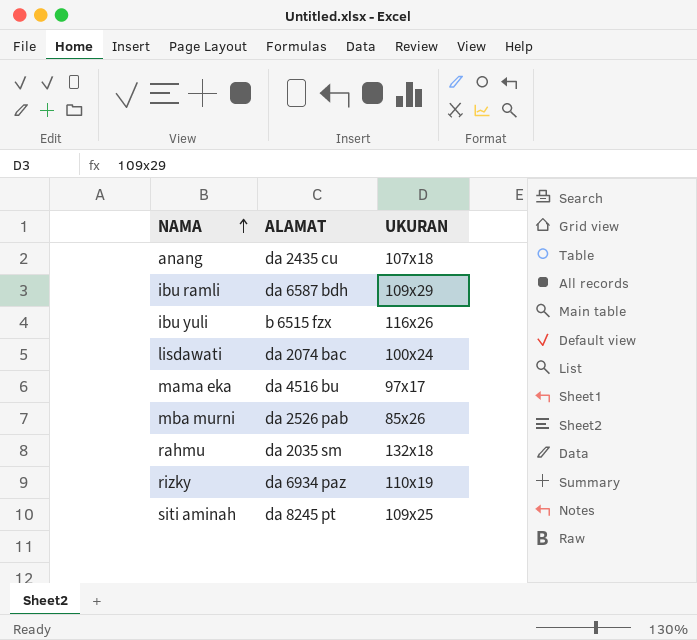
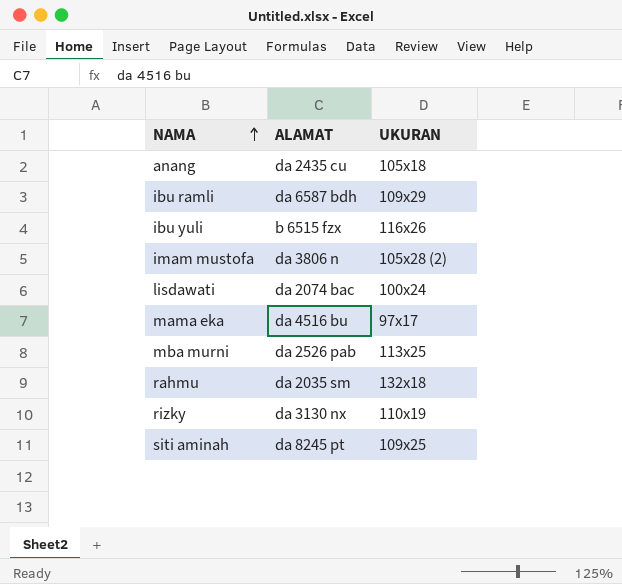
anang | UKURAN: 107x18 -> 105x18
row imam mustofa: none -> da 3806 n | 105x28 (2)
mba murni | UKURAN: 85x26 -> 113x25
rizky | ALAMAT: da 6934 paz -> da 3130 nx

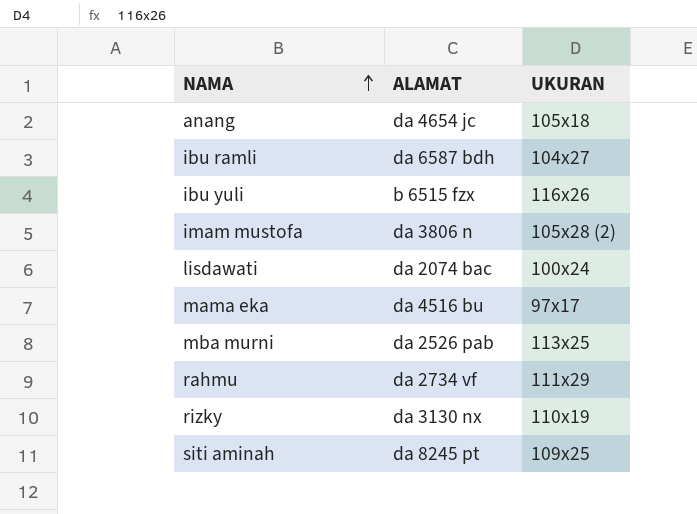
anang | ALAMAT: da 2435 cu -> da 4654 jc
ibu ramli | UKURAN: 109x29 -> 104x27
rahmu | ALAMAT: da 2035 sm -> da 2734 vf
rahmu | UKURAN: 132x18 -> 111x29

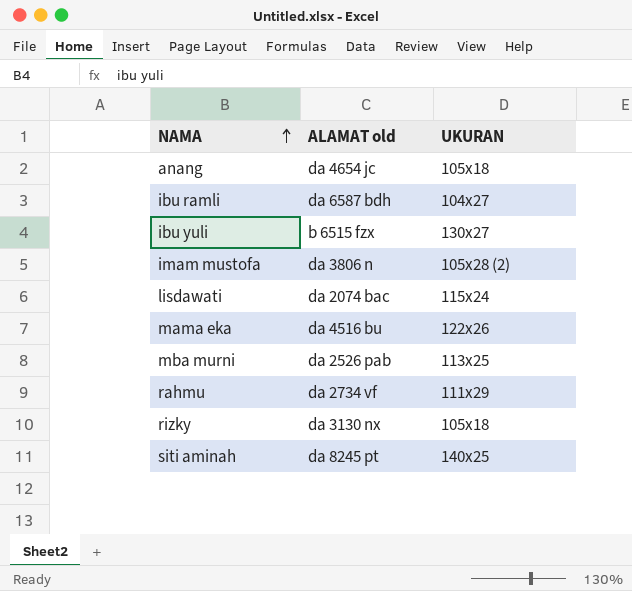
column name: ALAMAT -> ALAMAT old
ibu yuli | UKURAN: 116x26 -> 130x27
lisdawati | UKURAN: 100x24 -> 115x24
mama eka | UKURAN: 97x17 -> 122x26
rizky | UKURAN: 110x19 -> 105x18
siti aminah | UKURAN: 109x25 -> 140x25

